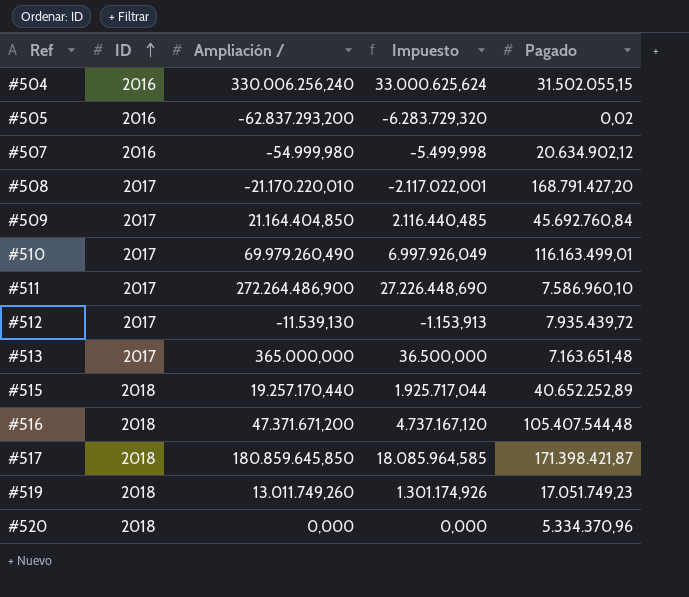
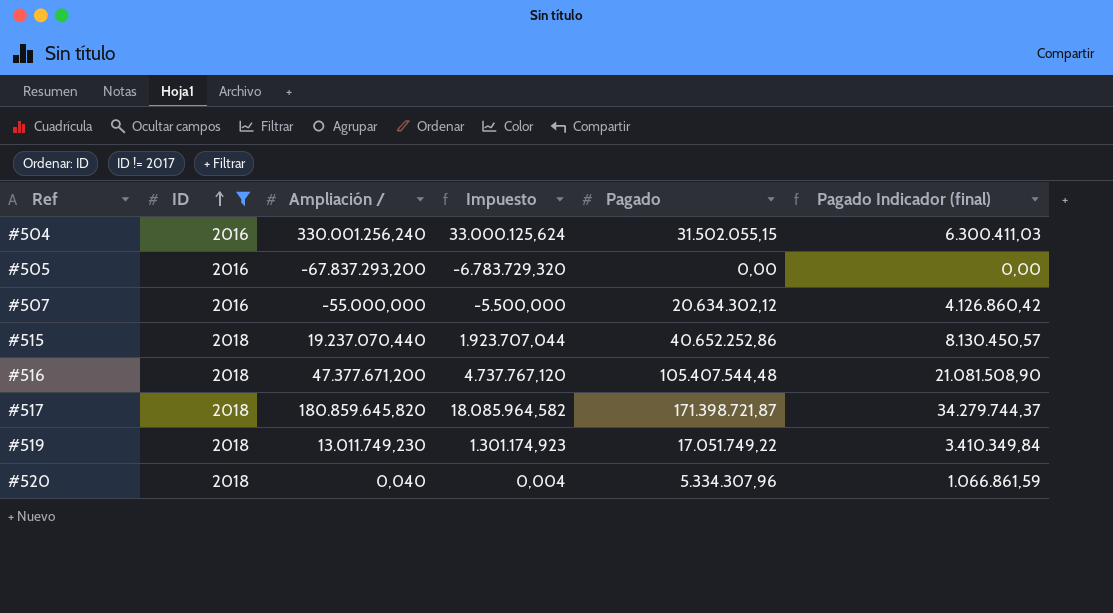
filter: none -> ID != 2017
column Pagado Indicador (final) | formula: none -> [Pagado] * 0,2
#504 | Ampliación /: 330.006.256,240 -> 330.001.256,240
#504 | Impuesto: 33.000.625,624 -> 33.000.125,624
#505 | Ampliación /: -62.837.293,200 -> -67.837.293,200
#505 | Impuesto: -6.283.729,320 -> -6.783.729,320
#505 | Pagado: 0,02 -> 0,00
#507 | Ampliación /: -54.999,980 -> -55.000,000
#507 | Impuesto: -5.499,998 -> -5.500,000
#507 | Pagado: 20.634.902,12 -> 20.634.302,12
#515 | Ampliación /: 19.257.170,440 -> 19.237.070,440
#515 | Impuesto: 1.925.717,044 -> 1.923.707,044
#515 | Pagado: 40.652.252,89 -> 40.652.252,86
#516 | Ampliación /: 47.371.671,200 -> 47.377.671,200
#516 | Impuesto: 4.737.167,120 -> 4.737.767,120
#517 | Ampliación /: 180.859.645,850 -> 180.859.645,820
#517 | Impuesto: 18.085.964,585 -> 18.085.964,582
#517 | Pagado: 171.398.421,87 -> 171.398.721,87
#519 | Ampliación /: 13.011.749,260 -> 13.011.749,230
#519 | Impuesto: 1.301.174,926 -> 1.301.174,923
#519 | Pagado: 17.051.749,23 -> 17.051.749,22
#520 | Ampliación /: 0,000 -> 0,040
#520 | Impuesto: 0,000 -> 0,004
#520 | Pagado: 5.334.370,96 -> 5.334.307,96

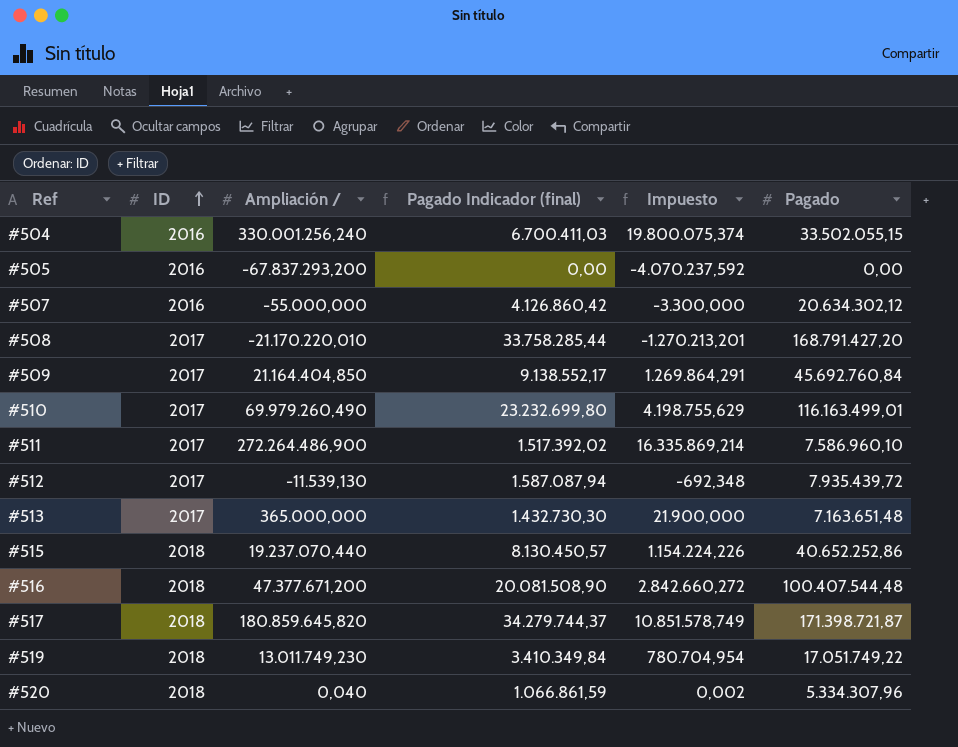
filter: ID != 2017 -> none
column Pagado Indicador (final) | position: 6 -> 4
column Impuesto | formula: [Ampliación /] * 0,1 -> [Ampliación /] * 0,06
#504 | Pagado Indicador (final): 6.300.411,03 -> 6.700.411,03
#504 | Pagado: 31.502.055,15 -> 33.502.055,15
#516 | Pagado Indicador (final): 21.081.508,90 -> 20.081.508,90
#516 | Pagado: 105.407.544,48 -> 100.407.544,48

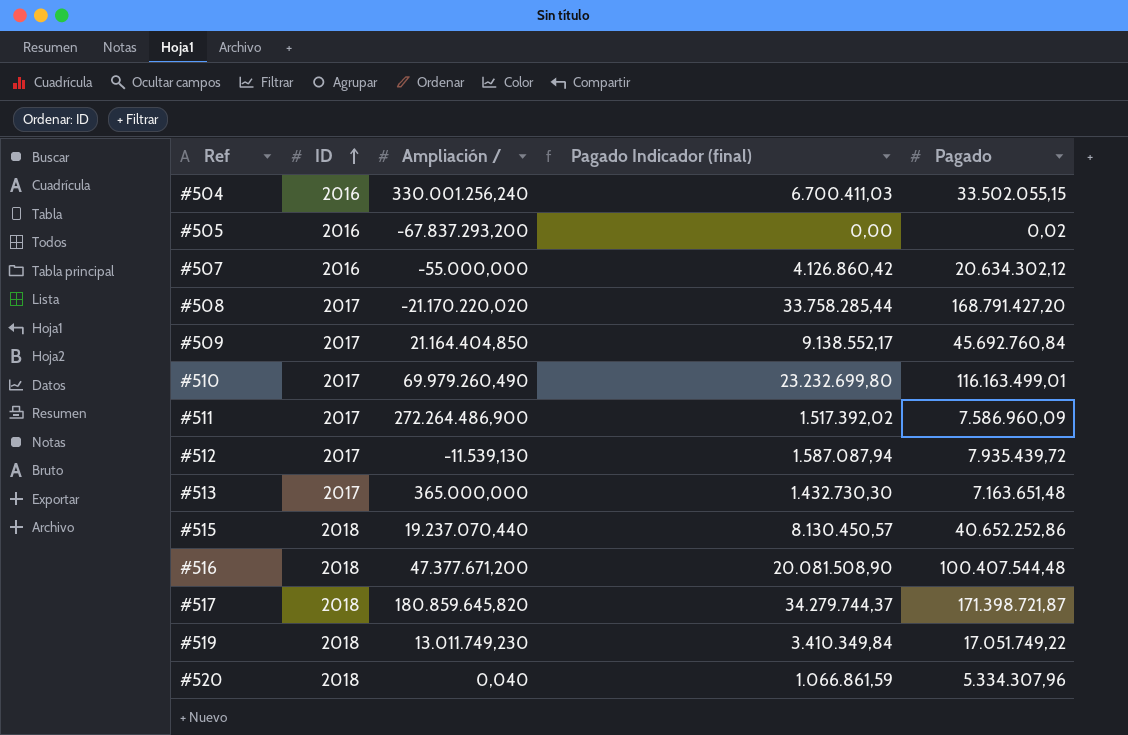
column Impuesto | formula: [Ampliación /] * 0,06 -> none
#505 | Pagado: 0,00 -> 0,02
#508 | Ampliación /: -21.170.220,010 -> -21.170.220,020
#511 | Pagado: 7.586.960,10 -> 7.586.960,09

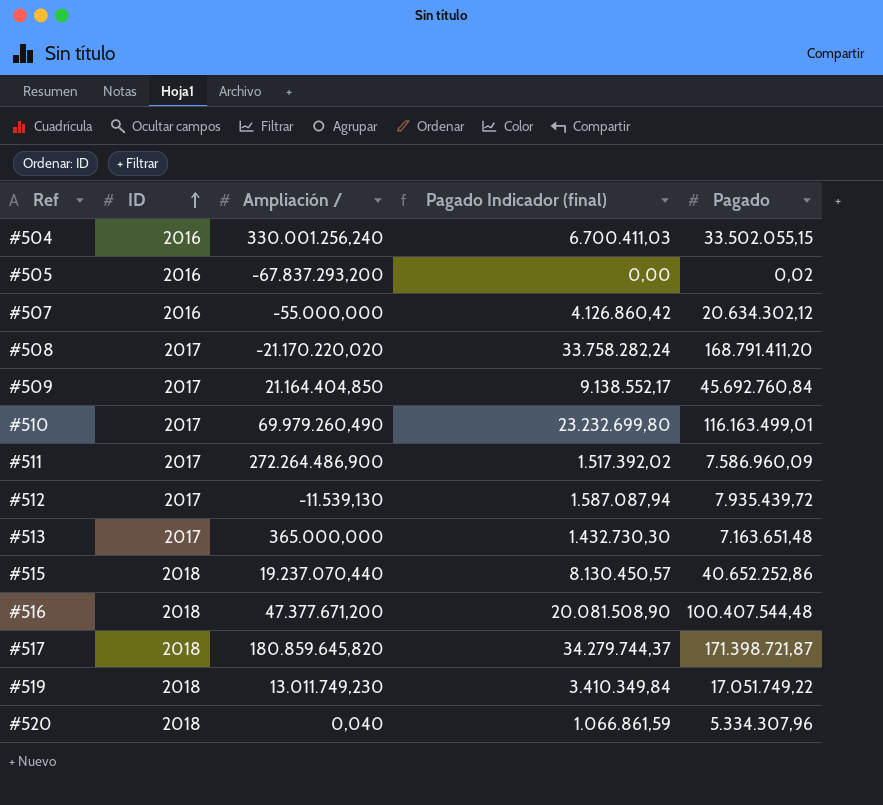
#508 | Pagado Indicador (final): 33.758.285,44 -> 33.758.282,24
#508 | Pagado: 168.791.427,20 -> 168.791.411,20

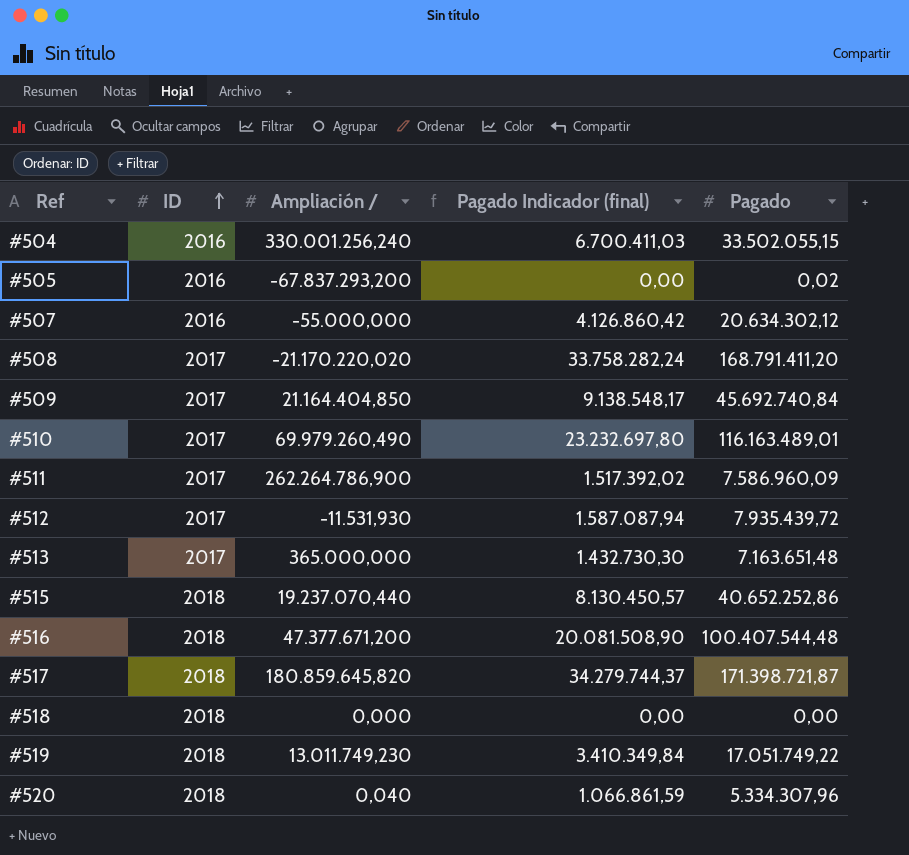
#509 | Pagado Indicador (final): 9.138.552,17 -> 9.138.548,17
#509 | Pagado: 45.692.760,84 -> 45.692.740,84
#510 | Pagado Indicador (final): 23.232.699,80 -> 23.232.697,80
#510 | Pagado: 116.163.499,01 -> 116.163.489,01
#511 | Ampliación /: 272.264.486,900 -> 262.264.786,900
#512 | Ampliación /: -11.539,130 -> -11.531,930
row #518: none -> 2018 | 0,000 | 0,00 | 0,00

